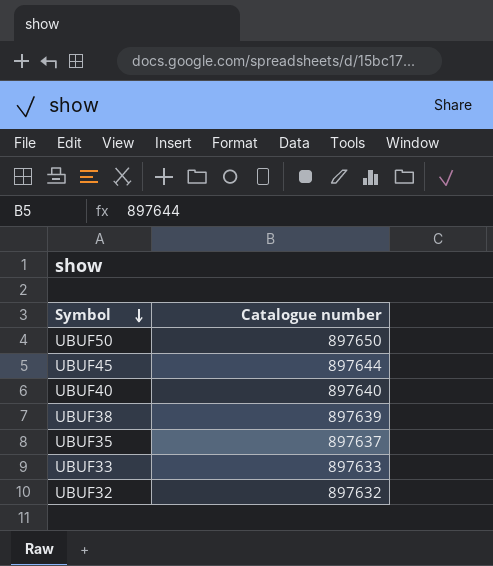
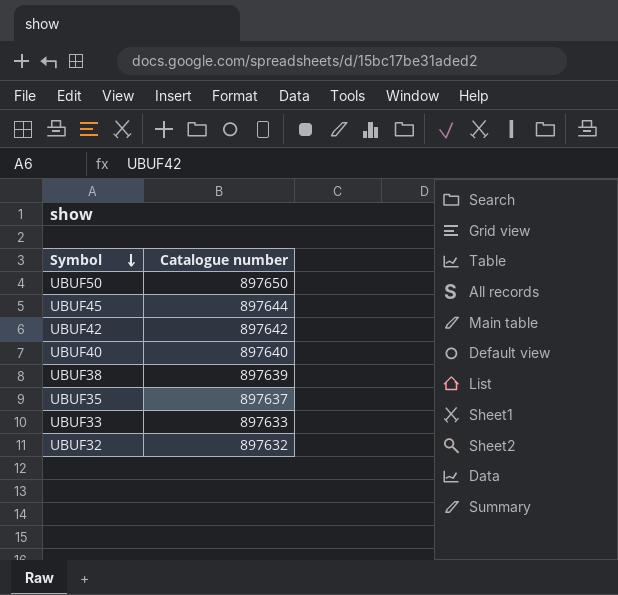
row UBUF42: none -> 897642

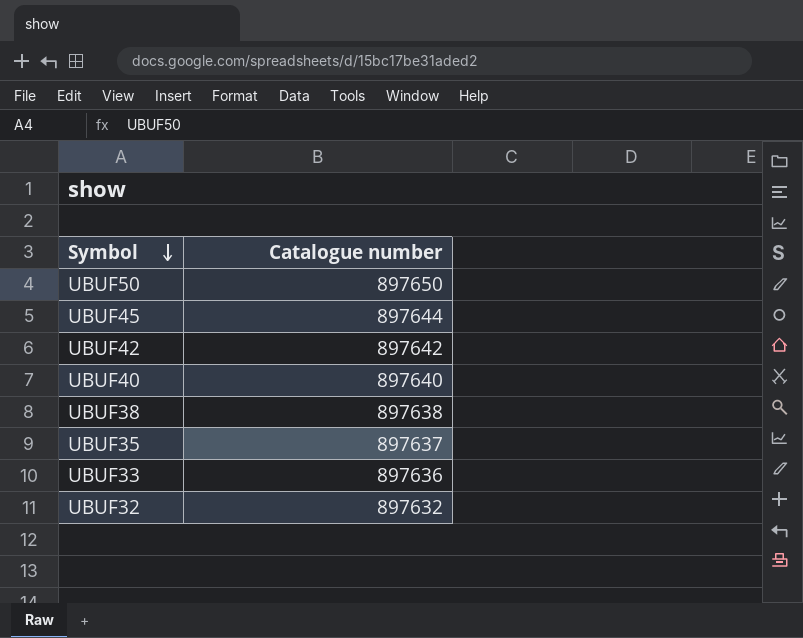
UBUF38 | Catalogue number: 897639 -> 897638
UBUF33 | Catalogue number: 897633 -> 897636

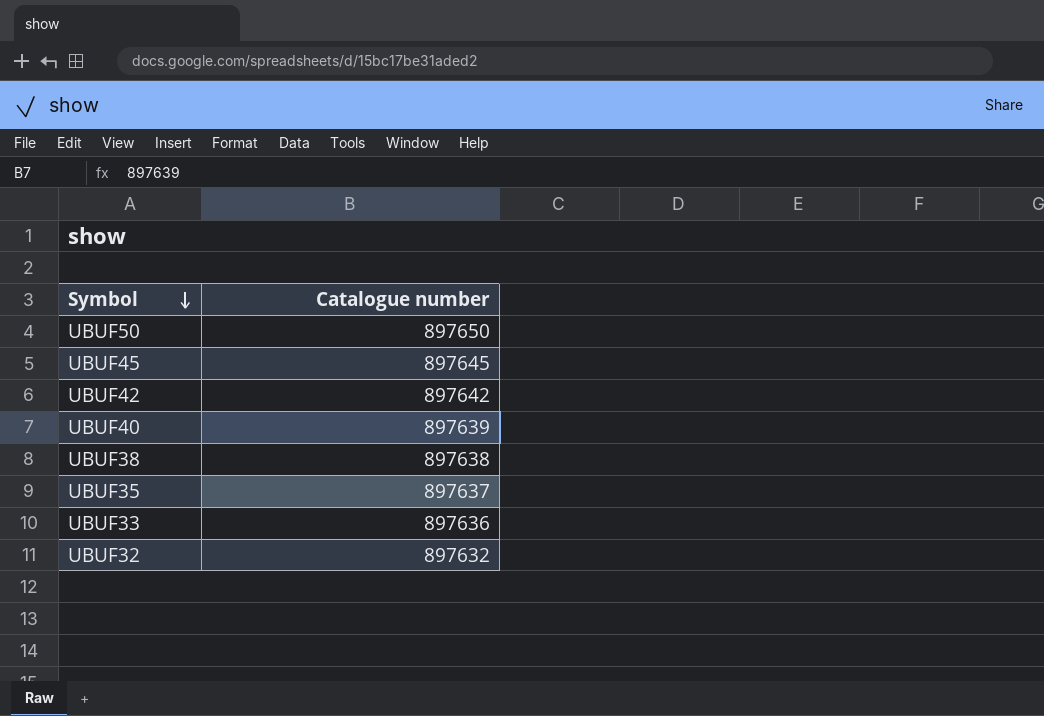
UBUF45 | Catalogue number: 897644 -> 897645
UBUF40 | Catalogue number: 897640 -> 897639

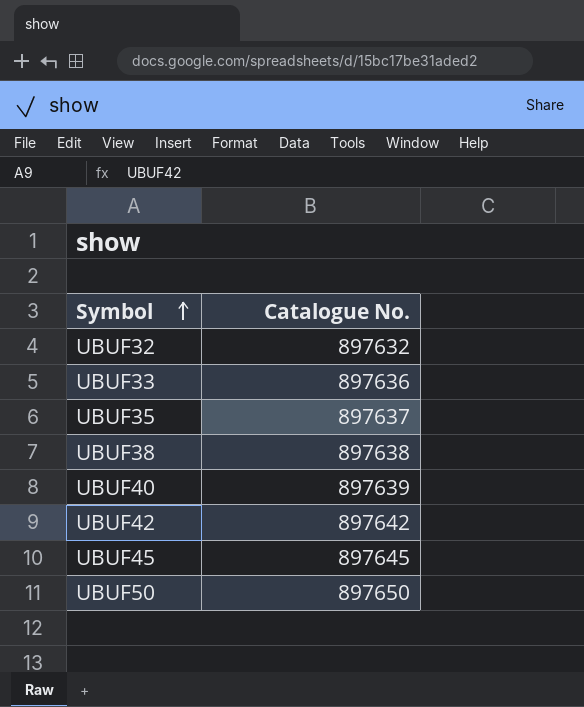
row order: Symbol descending -> Symbol ascending
column name: Catalogue number -> Catalogue No.

